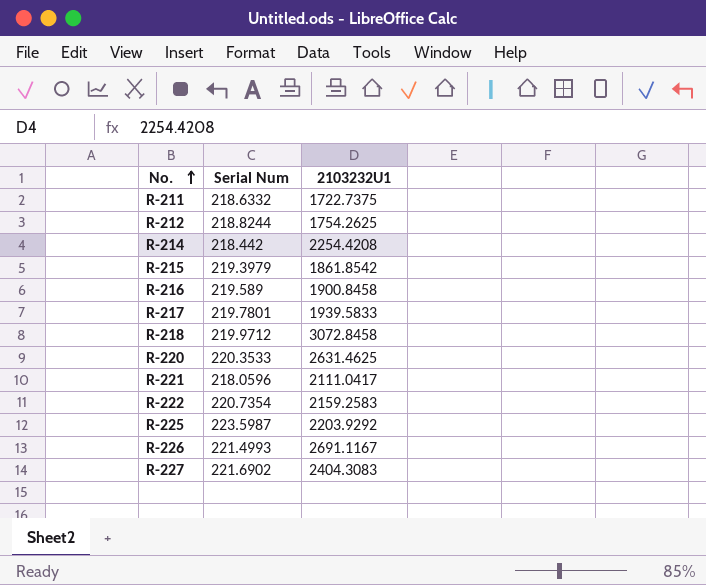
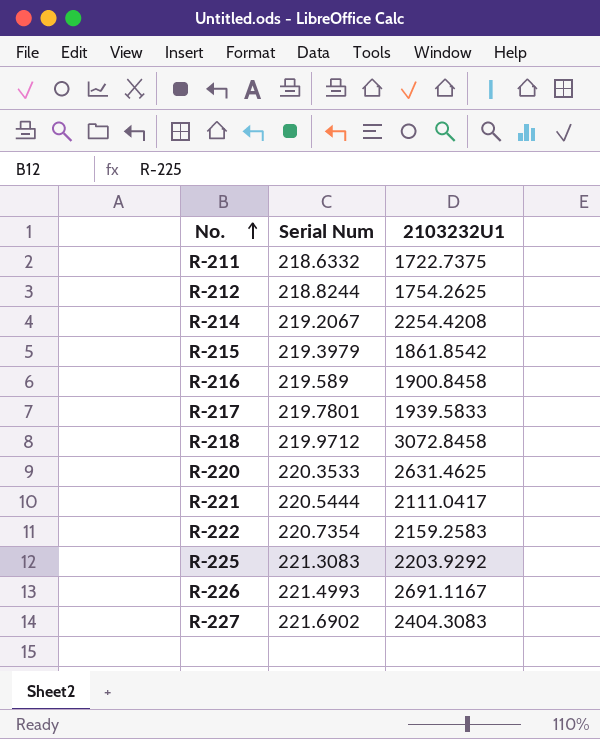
R-214 | Serial Num: 218.442 -> 219.2067
R-221 | Serial Num: 218.0596 -> 220.5444
R-225 | Serial Num: 223.5987 -> 221.3083

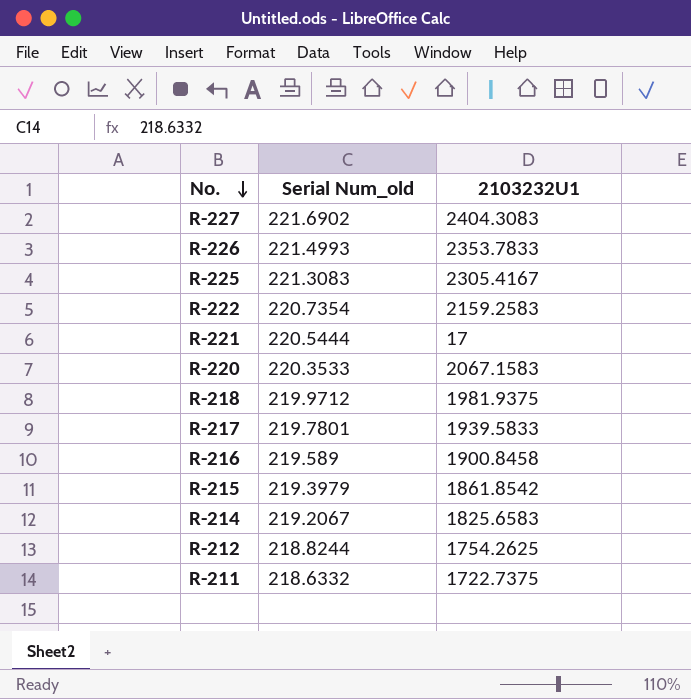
row order: No. ascending -> No. descending
column name: Serial Num -> Serial Num_old
R-226 | 2103232U1: 2691.1167 -> 2353.7833
R-225 | 2103232U1: 2203.9292 -> 2305.4167
R-221 | 2103232U1: 2111.0417 -> 17
R-220 | 2103232U1: 2631.4625 -> 2067.1583
R-218 | 2103232U1: 3072.8458 -> 1981.9375
R-214 | 2103232U1: 2254.4208 -> 1825.6583

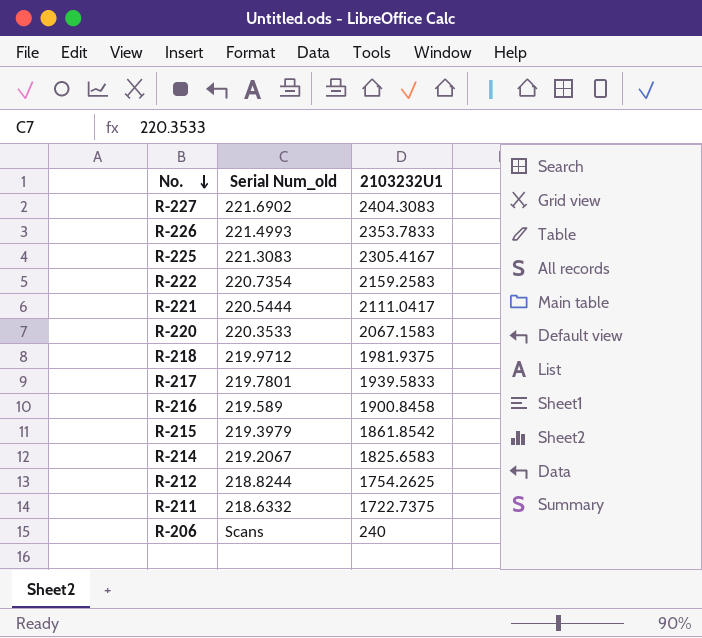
R-221 | 2103232U1: 17 -> 2111.0417
row R-206: none -> Scans | 240

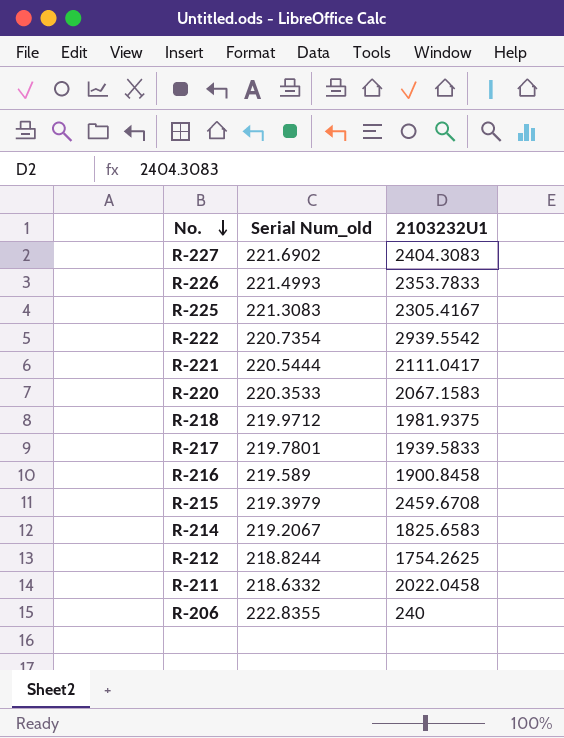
R-222 | 2103232U1: 2159.2583 -> 2939.5542
R-215 | 2103232U1: 1861.8542 -> 2459.6708
R-211 | 2103232U1: 1722.7375 -> 2022.0458
R-206 | Serial Num_old: Scans -> 222.8355

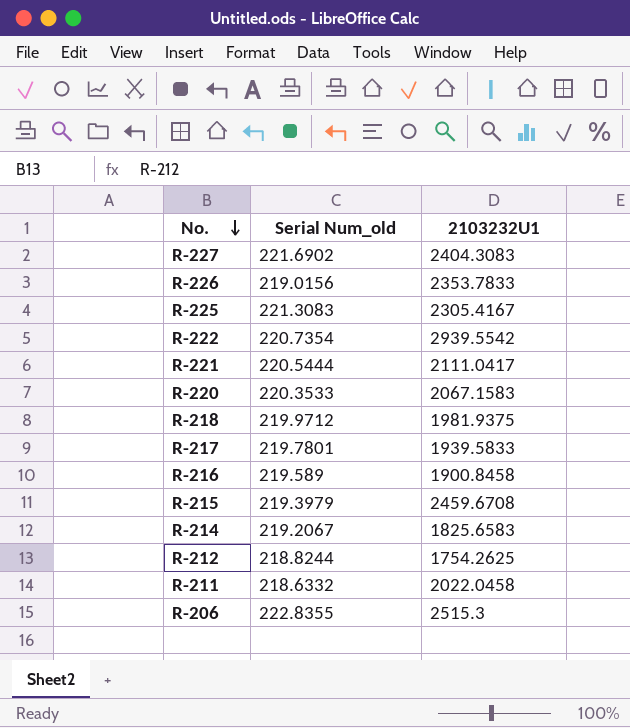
R-226 | Serial Num_old: 221.4993 -> 219.0156
R-206 | 2103232U1: 240 -> 2515.3

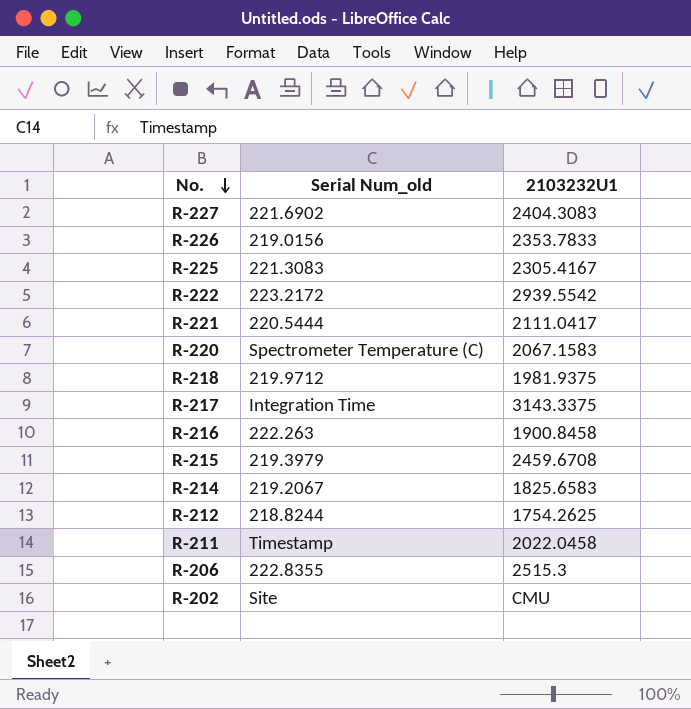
R-222 | Serial Num_old: 220.7354 -> 223.2172
R-220 | Serial Num_old: 220.3533 -> Spectrometer Temperature (C)
R-217 | Serial Num_old: 219.7801 -> Integration Time
R-217 | 2103232U1: 1939.5833 -> 3143.3375
R-216 | Serial Num_old: 219.589 -> 222.263
R-211 | Serial Num_old: 218.6332 -> Timestamp
row R-202: none -> Site | CMU

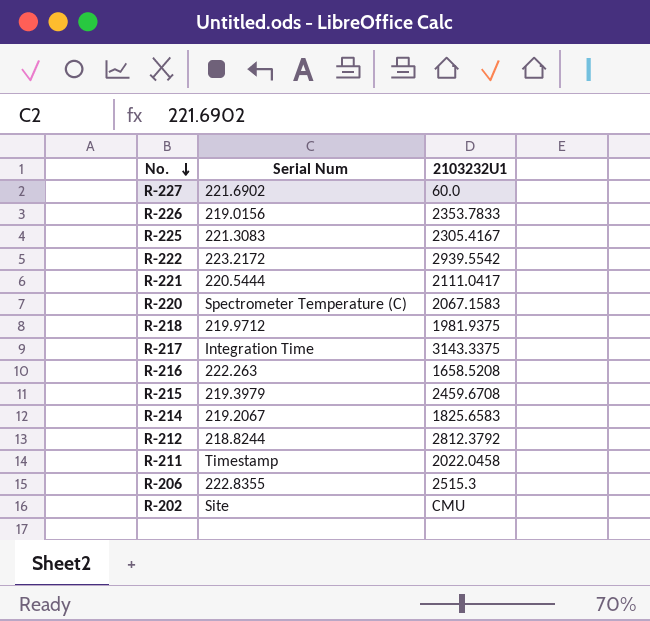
column name: Serial Num_old -> Serial Num
R-227 | 2103232U1: 2404.3083 -> 60.0
R-216 | 2103232U1: 1900.8458 -> 1658.5208
R-212 | 2103232U1: 1754.2625 -> 2812.3792

